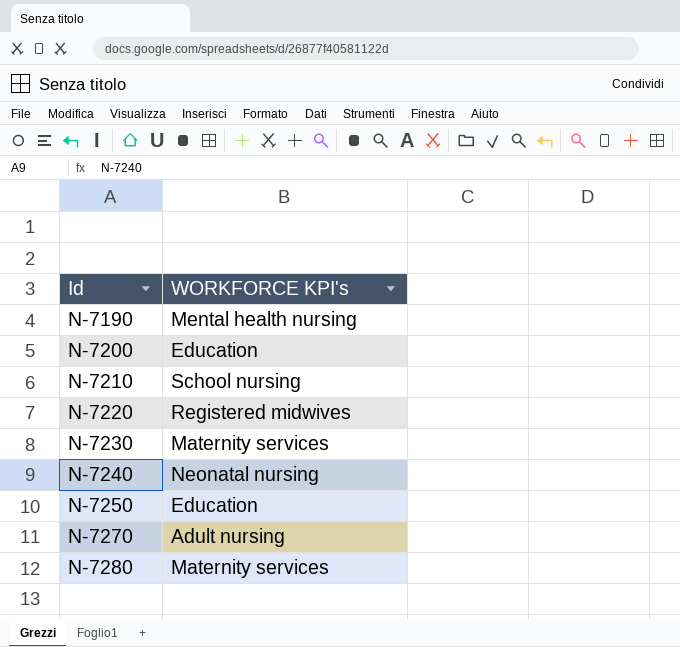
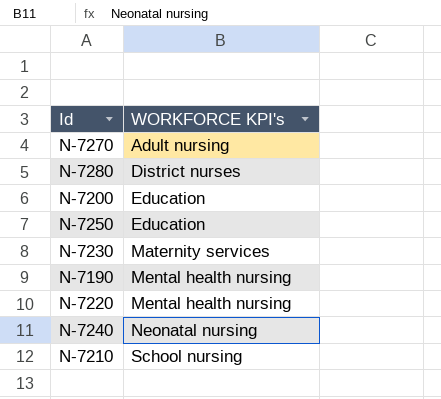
row order: Id ascending -> WORKFORCE KPI's ascending
N-7280 | WORKFORCE KPI's: Maternity services -> District nurses
N-7220 | WORKFORCE KPI's: Registered midwives -> Mental health nursing

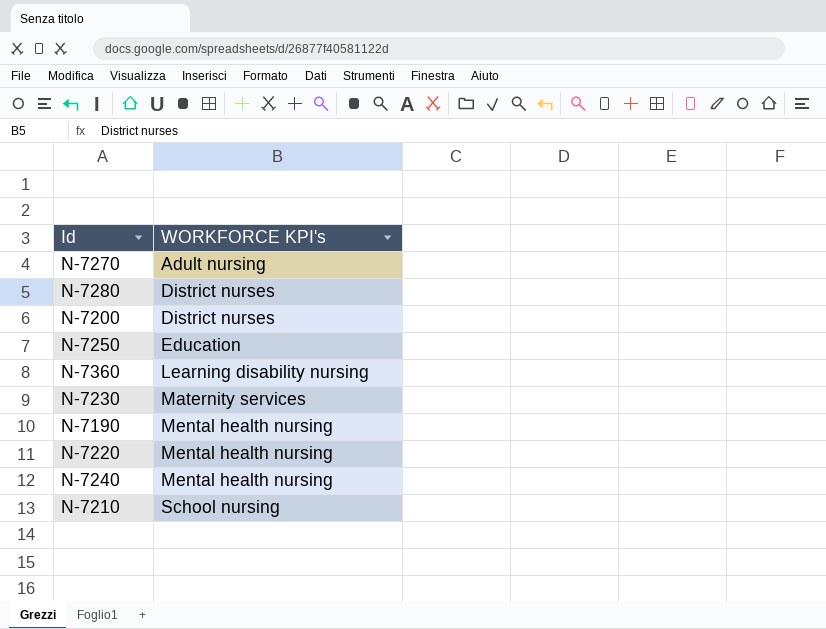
N-7200 | WORKFORCE KPI's: Education -> District nurses
row N-7360: none -> Learning disability nursing
N-7240 | WORKFORCE KPI's: Neonatal nursing -> Mental health nursing

